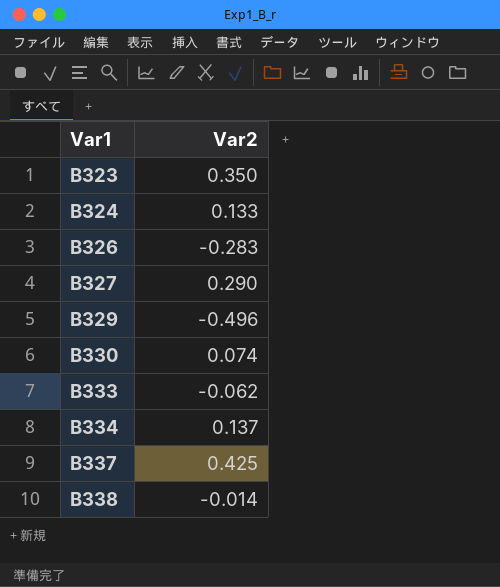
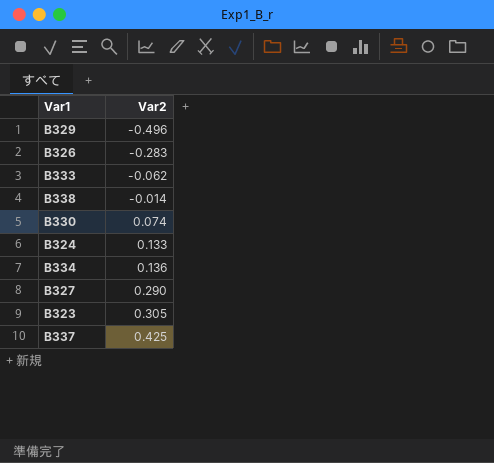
row order: Var1 ascending -> Var2 ascending
B334 | Var2: 0.137 -> 0.136
B323 | Var2: 0.350 -> 0.305

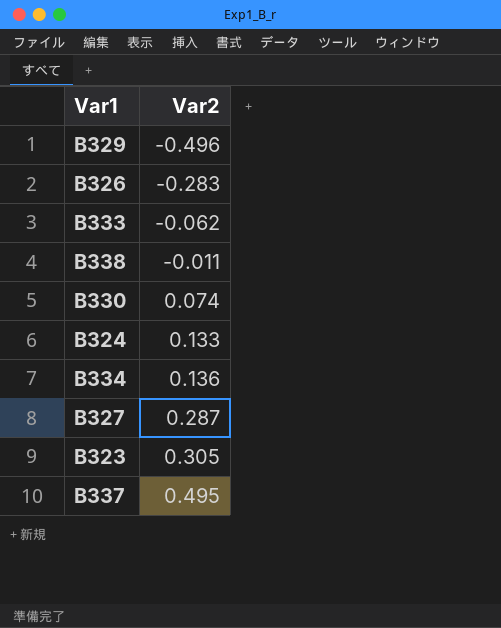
B338 | Var2: -0.014 -> -0.011
B327 | Var2: 0.290 -> 0.287
B337 | Var2: 0.425 -> 0.495

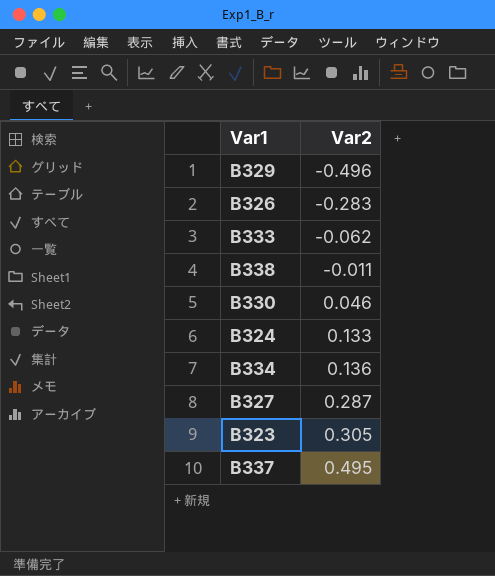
B330 | Var2: 0.074 -> 0.046

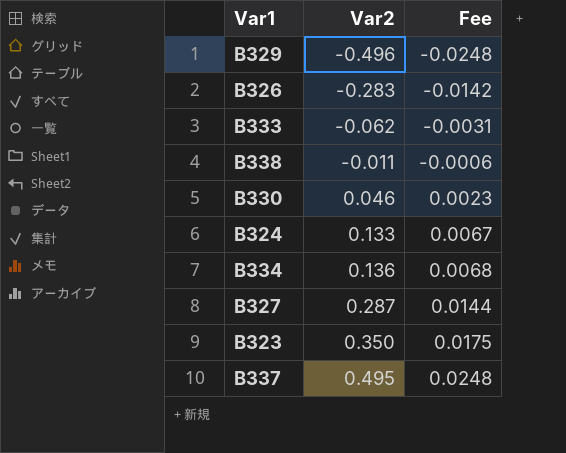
column Fee | formula: none -> [Var2] * 0.05
B323 | Var2: 0.305 -> 0.350

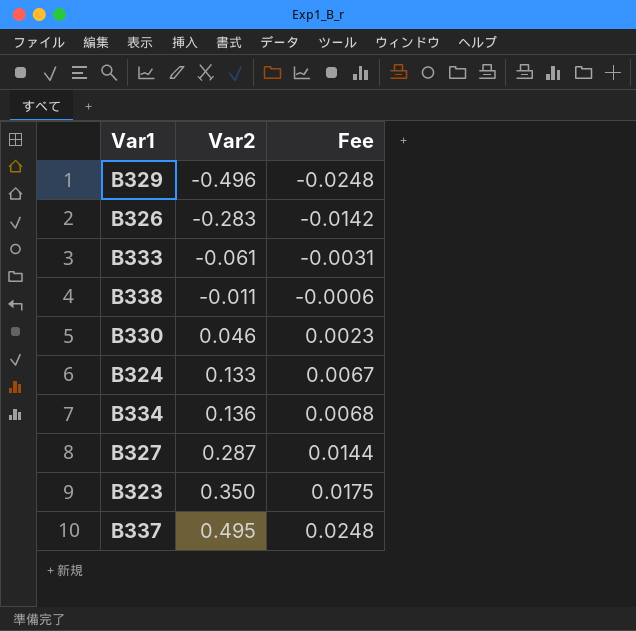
B333 | Var2: -0.062 -> -0.061

